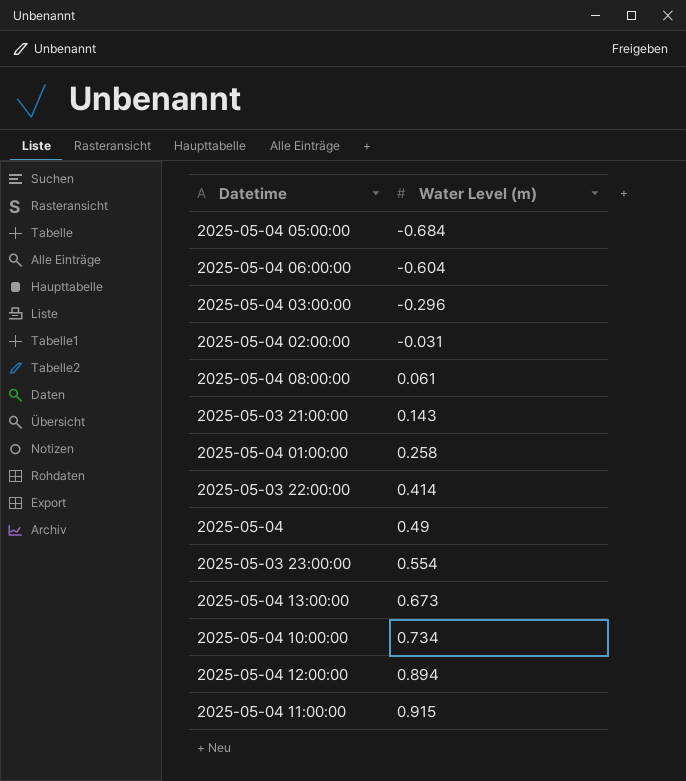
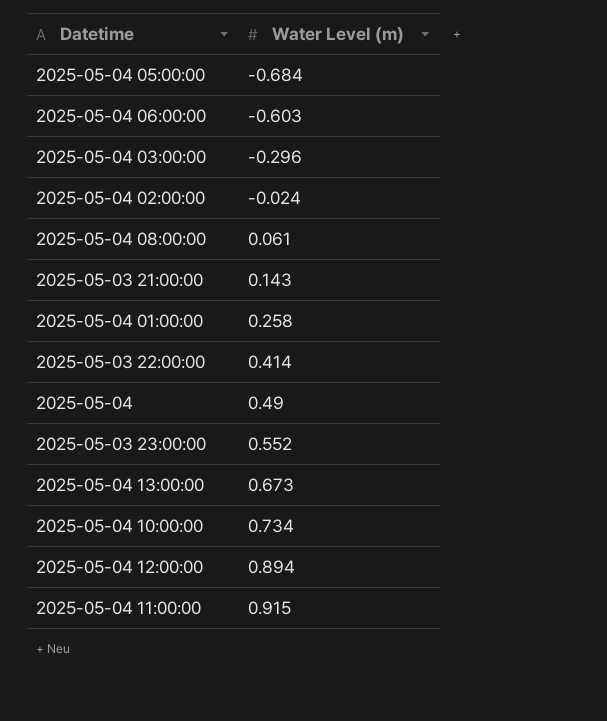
2025-05-04 06:00:00 | Water Level (m): -0.604 -> -0.603
2025-05-04 02:00:00 | Water Level (m): -0.031 -> -0.024
2025-05-03 23:00:00 | Water Level (m): 0.554 -> 0.552

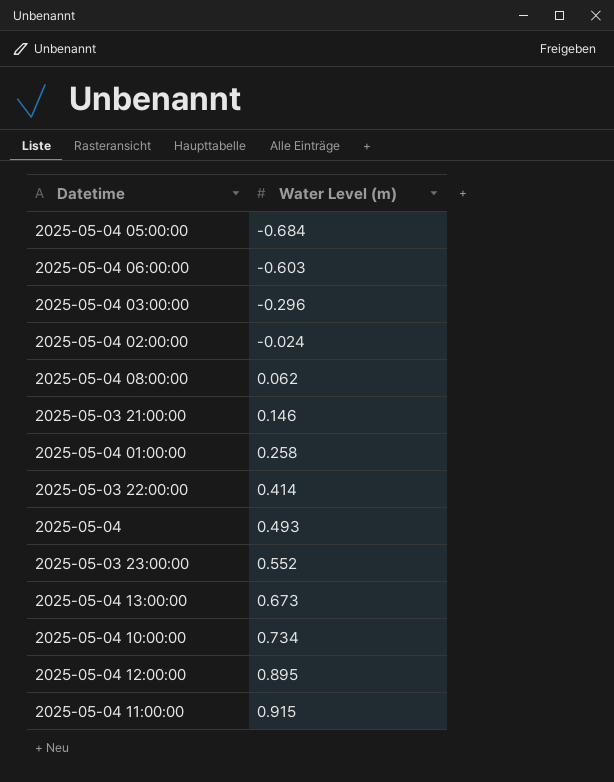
2025-05-04 08:00:00 | Water Level (m): 0.061 -> 0.062
2025-05-03 21:00:00 | Water Level (m): 0.143 -> 0.146
2025-05-04 | Water Level (m): 0.49 -> 0.493
2025-05-04 12:00:00 | Water Level (m): 0.894 -> 0.895

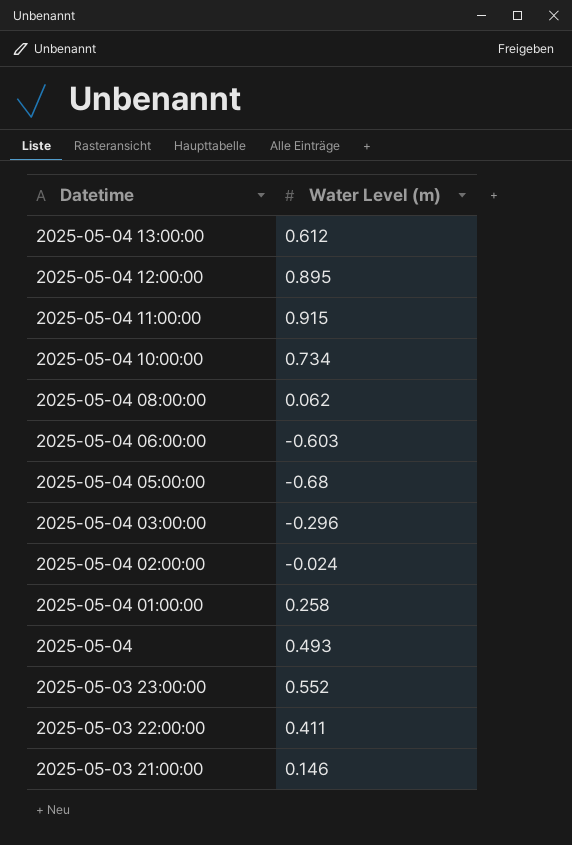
row order: Water Level (m) ascending -> Datetime descending
2025-05-04 13:00:00 | Water Level (m): 0.673 -> 0.612
2025-05-04 05:00:00 | Water Level (m): -0.684 -> -0.68
2025-05-03 22:00:00 | Water Level (m): 0.414 -> 0.411

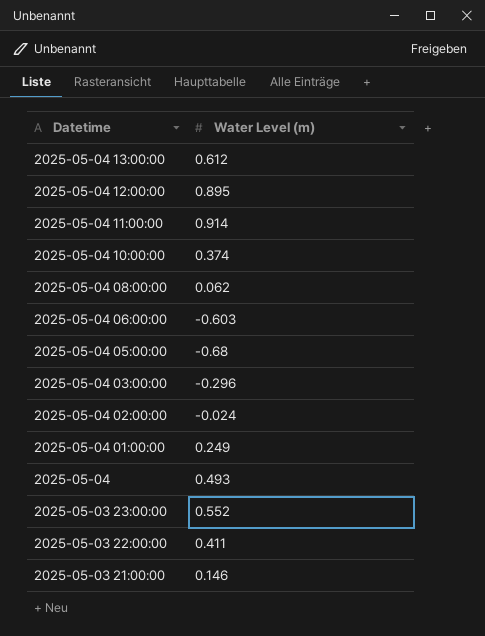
2025-05-04 11:00:00 | Water Level (m): 0.915 -> 0.914
2025-05-04 10:00:00 | Water Level (m): 0.734 -> 0.374
2025-05-04 01:00:00 | Water Level (m): 0.258 -> 0.249

